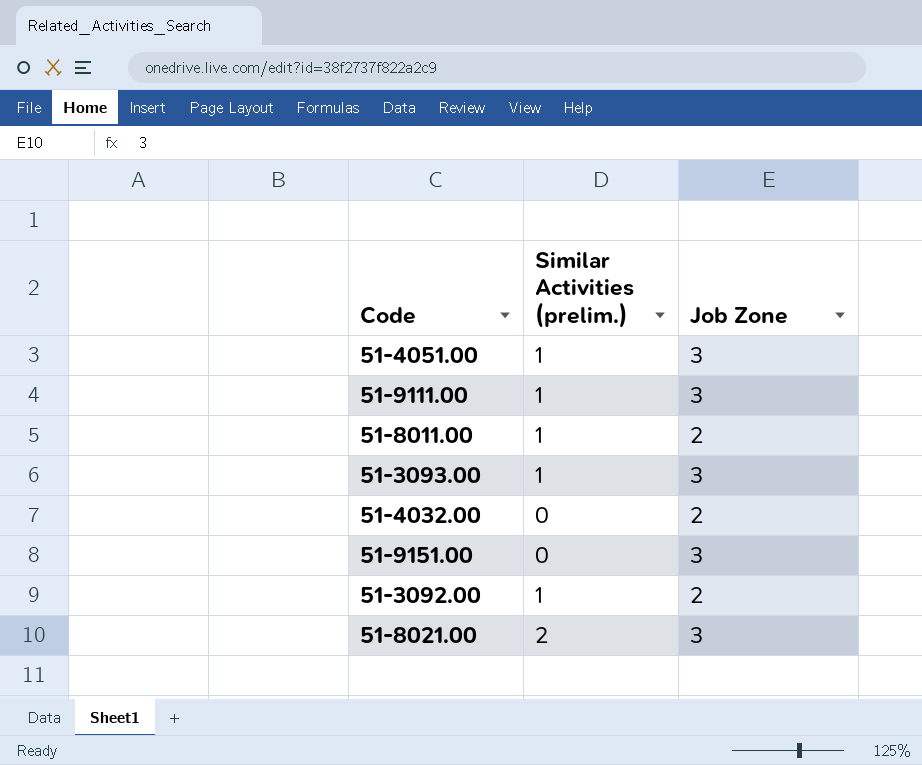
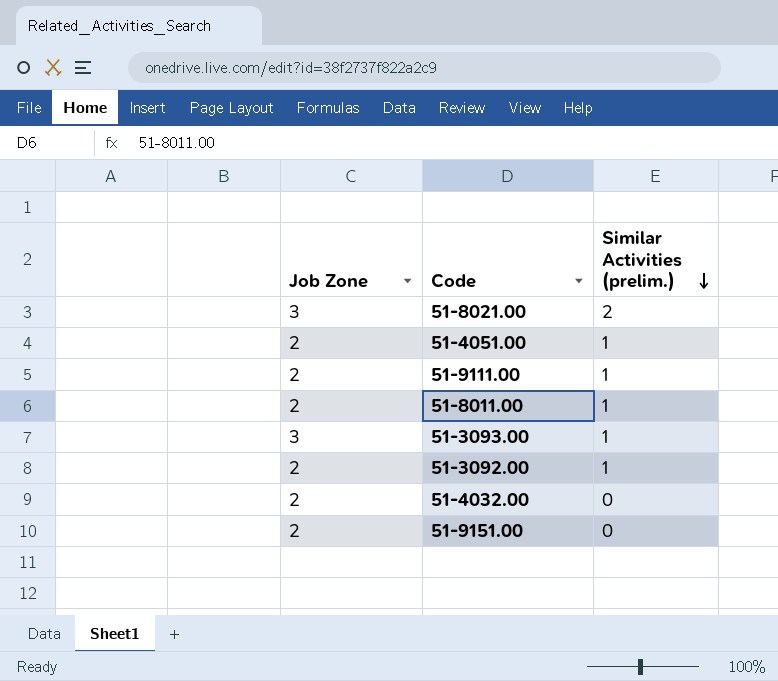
row order: none -> Similar Activities (prelim.) descending
column Job Zone | position: 3 -> 1
51-4051.00 | Job Zone: 3 -> 2
51-9111.00 | Job Zone: 3 -> 2
51-9151.00 | Job Zone: 3 -> 2

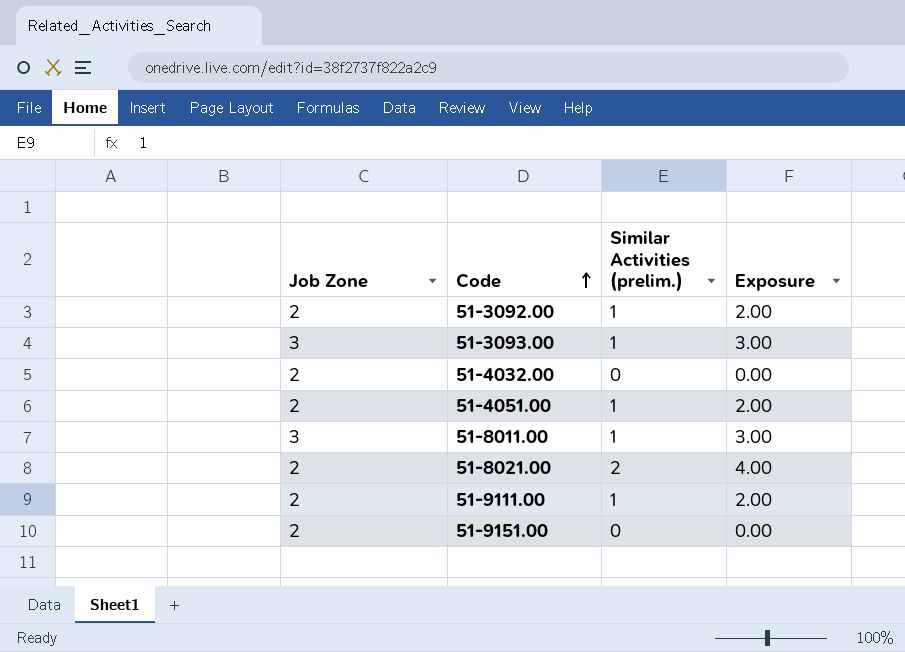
row order: Similar Activities (prelim.) descending -> Code ascending
column Exposure | formula: none -> [Job Zone] * [Similar Activities (prelim.)]
51-8011.00 | Job Zone: 2 -> 3
51-8021.00 | Job Zone: 3 -> 2

